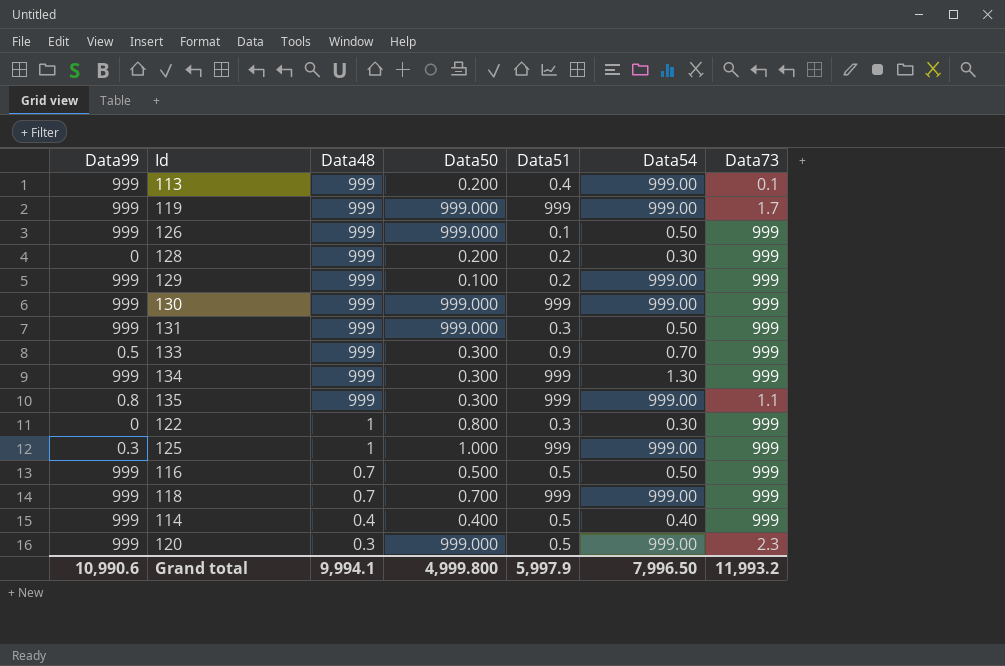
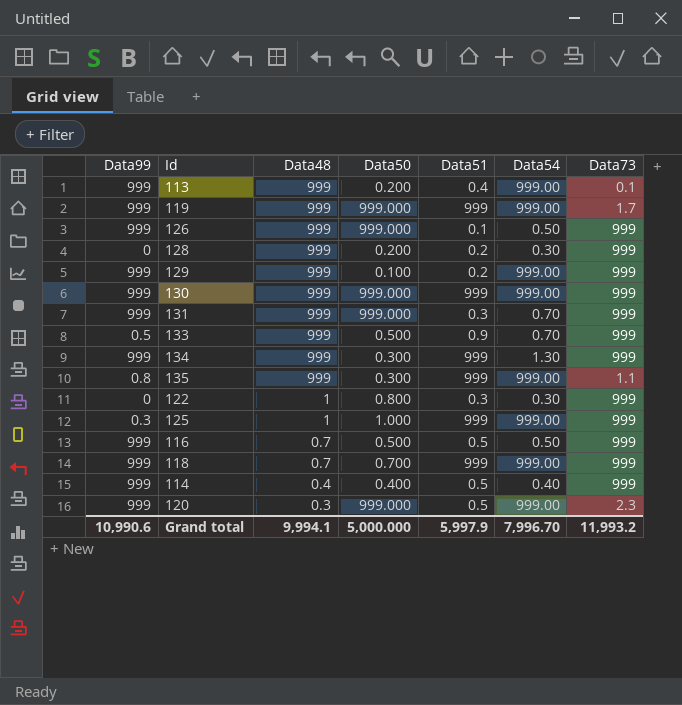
131 | Data54: 0.50 -> 0.70
133 | Data50: 0.300 -> 0.500
Grand total | Data50: 4,999.800 -> 5,000.000
Grand total | Data54: 7,996.50 -> 7,996.70

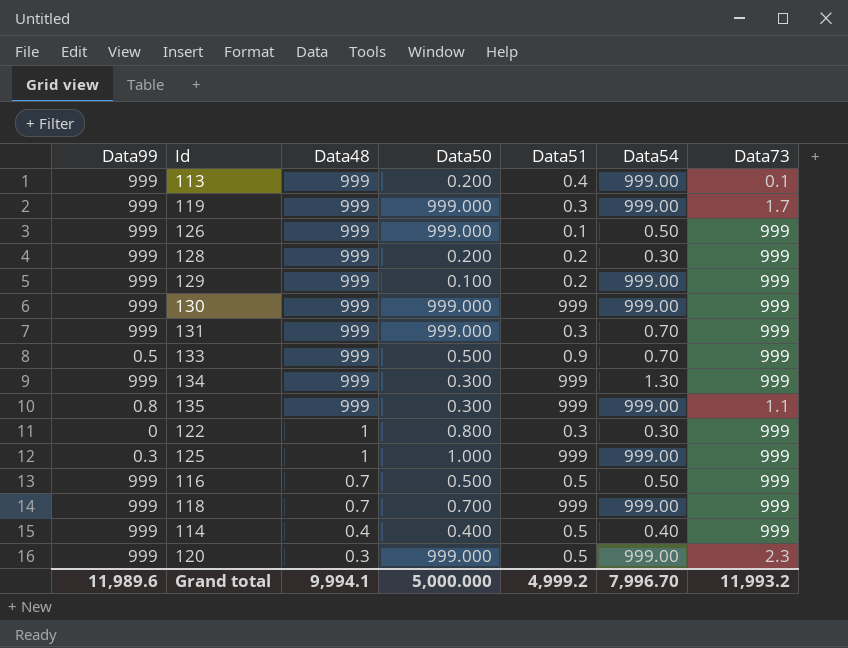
119 | Data51: 999 -> 0.3
128 | Data99: 0 -> 999
Grand total | Data99: 10,990.6 -> 11,989.6
Grand total | Data51: 5,997.9 -> 4,999.2

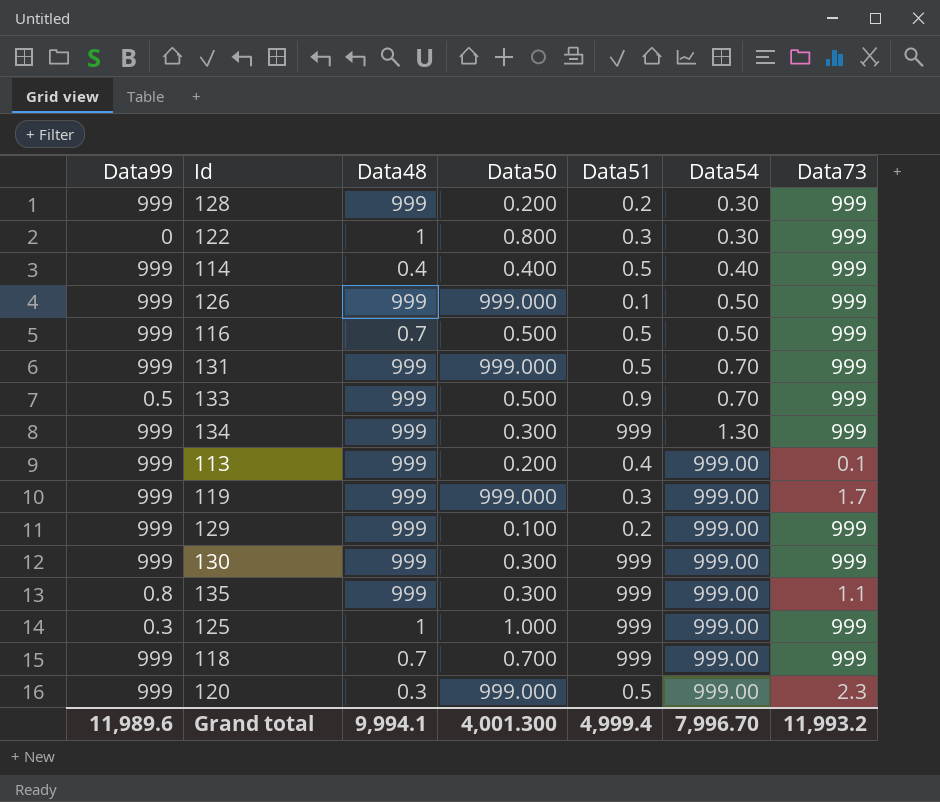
row order: Data48 descending -> Data54 ascending
131 | Data51: 0.3 -> 0.5
130 | Data50: 999.000 -> 0.300
Grand total | Data50: 5,000.000 -> 4,001.300
Grand total | Data51: 4,999.2 -> 4,999.4

